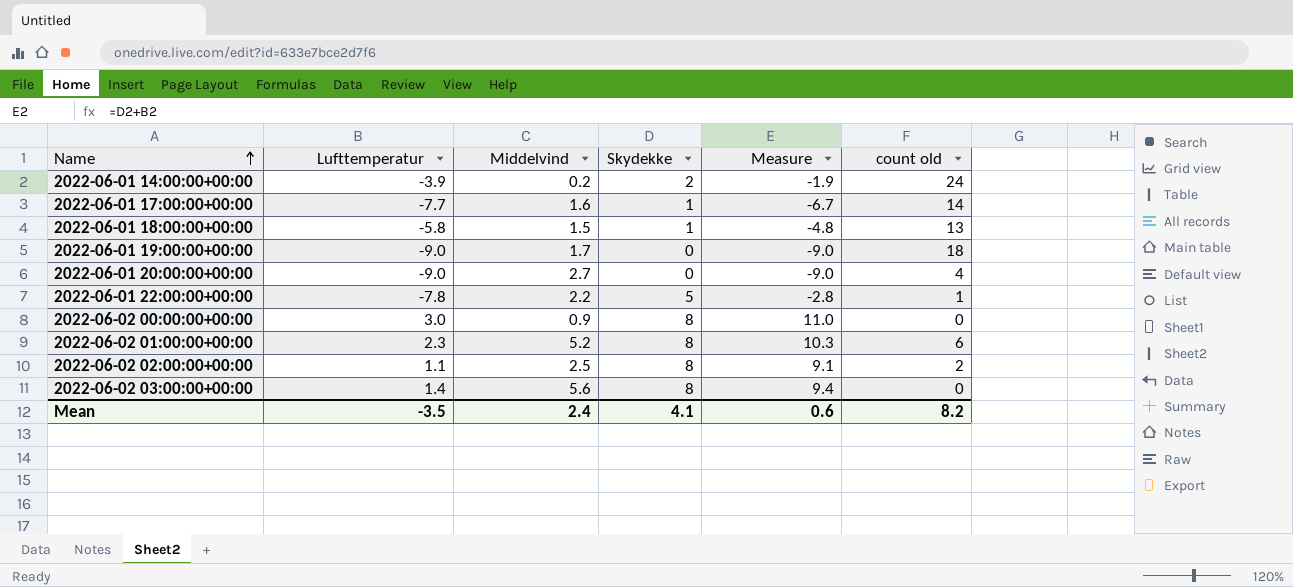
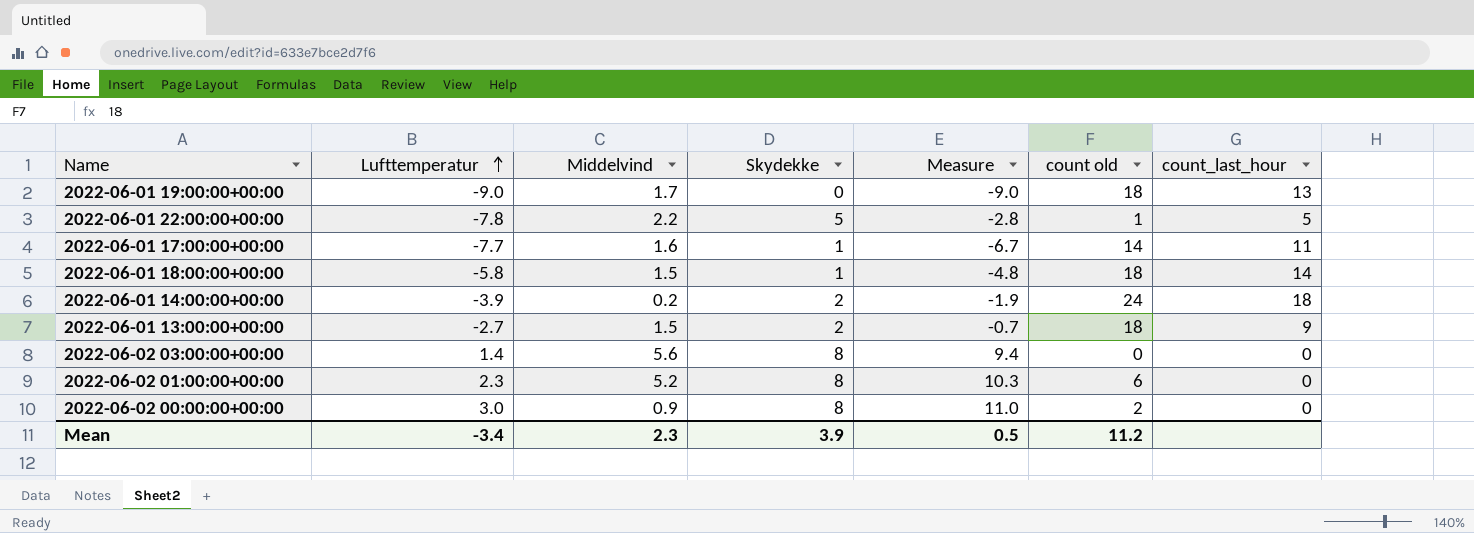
row order: Name ascending -> Lufttemperatur ascending
column count_last_hour | position: none -> 7
row 2022-06-01 20:00:00+00:00: -9.0 | 2.7 | 0 | -9.0 | 4 -> none
row 2022-06-02 02:00:00+00:00: 1.1 | 2.5 | 8 | 9.1 | 2 -> none
2022-06-01 18:00:00+00:00 | count old: 13 -> 18
row 2022-06-01 13:00:00+00:00: none -> -2.7 | 1.5 | 2 | -0.7 | 18 | 9
2022-06-02 00:00:00+00:00 | count old: 0 -> 2
Mean | Lufttemperatur: -3.5 -> -3.4
Mean | Middelvind: 2.4 -> 2.3
Mean | Skydekke: 4.1 -> 3.9
Mean | Measure: 0.6 -> 0.5
Mean | count old: 8.2 -> 11.2

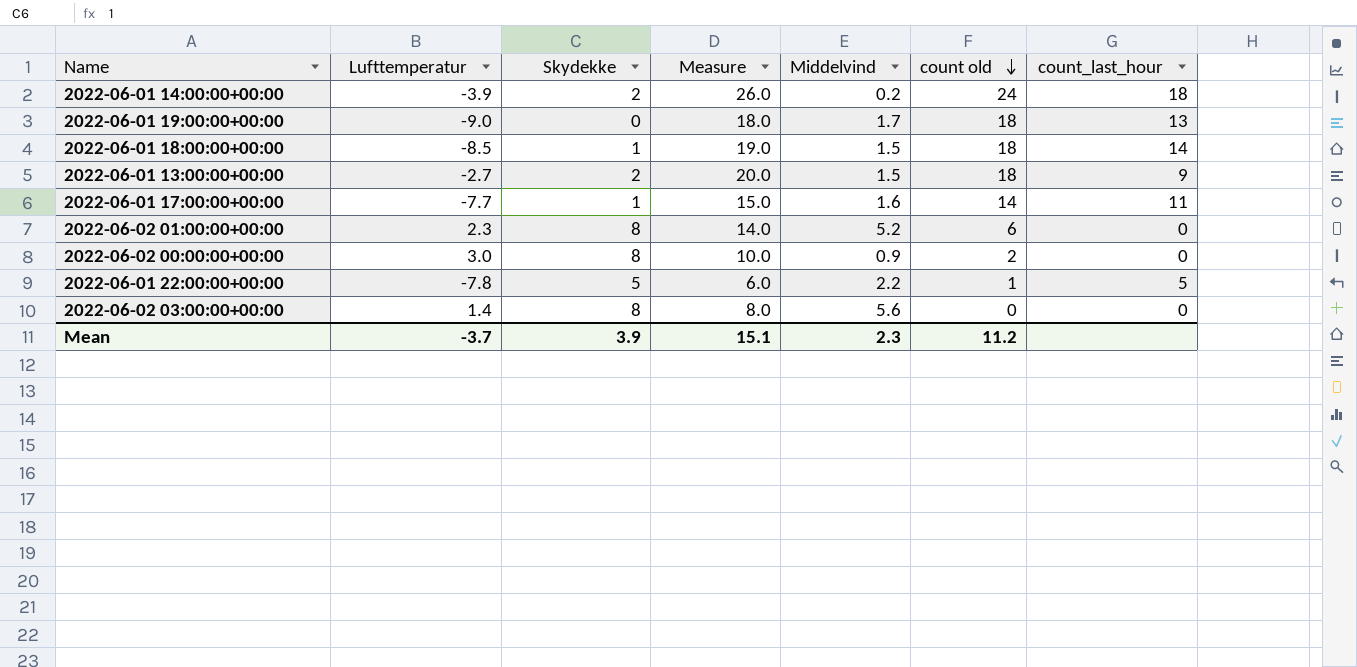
row order: Lufttemperatur ascending -> count old descending
column Measure | formula: [Lufttemperatur] + [Skydekke] -> [Skydekke] + [count old]
column Middelvind | position: 3 -> 5
2022-06-01 18:00:00+00:00 | Lufttemperatur: -5.8 -> -8.5
Mean | Lufttemperatur: -3.4 -> -3.7
Mean | Measure: 0.5 -> 15.1

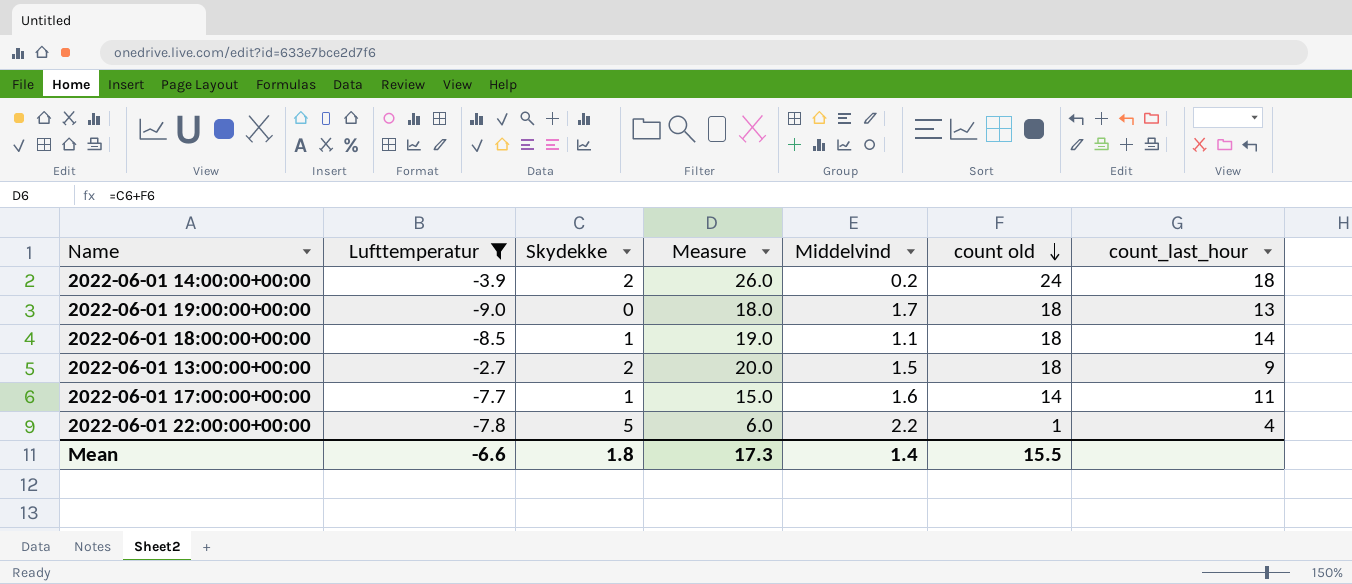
filter: none -> Lufttemperatur <= -2.7
2022-06-01 18:00:00+00:00 | Middelvind: 1.5 -> 1.1
2022-06-01 22:00:00+00:00 | count_last_hour: 5 -> 4
Mean | Lufttemperatur: -3.7 -> -6.6
Mean | Skydekke: 3.9 -> 1.8
Mean | Measure: 15.1 -> 17.3
Mean | Middelvind: 2.3 -> 1.4
Mean | count old: 11.2 -> 15.5

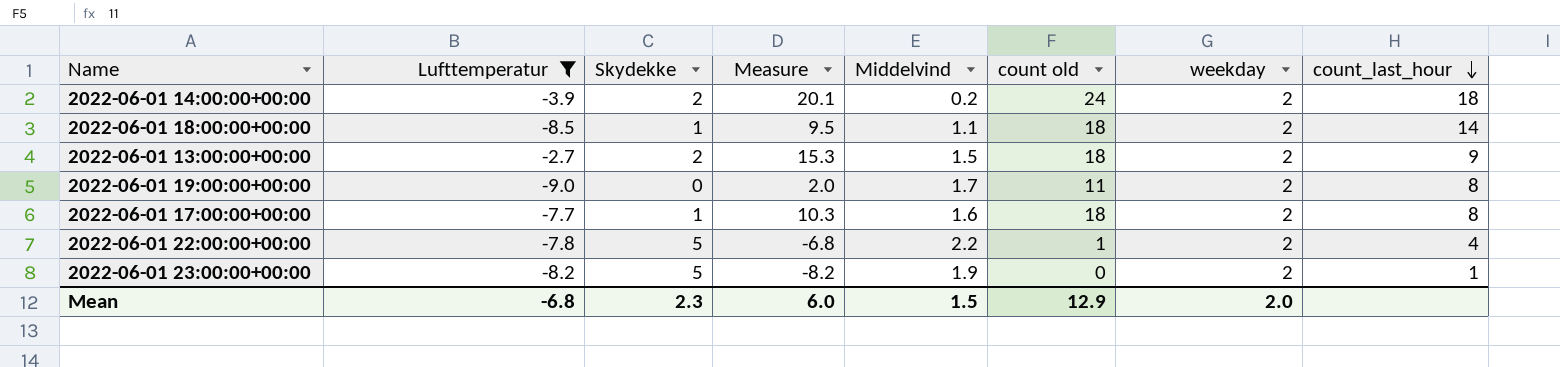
row order: count old descending -> count_last_hour descending
column Measure | formula: [Skydekke] + [count old] -> [Lufttemperatur] + [count old]
column weekday | position: none -> 7
2022-06-01 19:00:00+00:00 | count old: 18 -> 11
2022-06-01 19:00:00+00:00 | count_last_hour: 13 -> 8
2022-06-01 17:00:00+00:00 | count old: 14 -> 18
2022-06-01 17:00:00+00:00 | count_last_hour: 11 -> 8
row 2022-06-01 23:00:00+00:00: none -> -8.2 | 5 | -8.2 | 1.9 | 0 | 2 | 1
Mean | Lufttemperatur: -6.6 -> -6.8
Mean | Skydekke: 1.8 -> 2.3
Mean | Measure: 17.3 -> 6.0
Mean | Middelvind: 1.4 -> 1.5
Mean | count old: 15.5 -> 12.9

